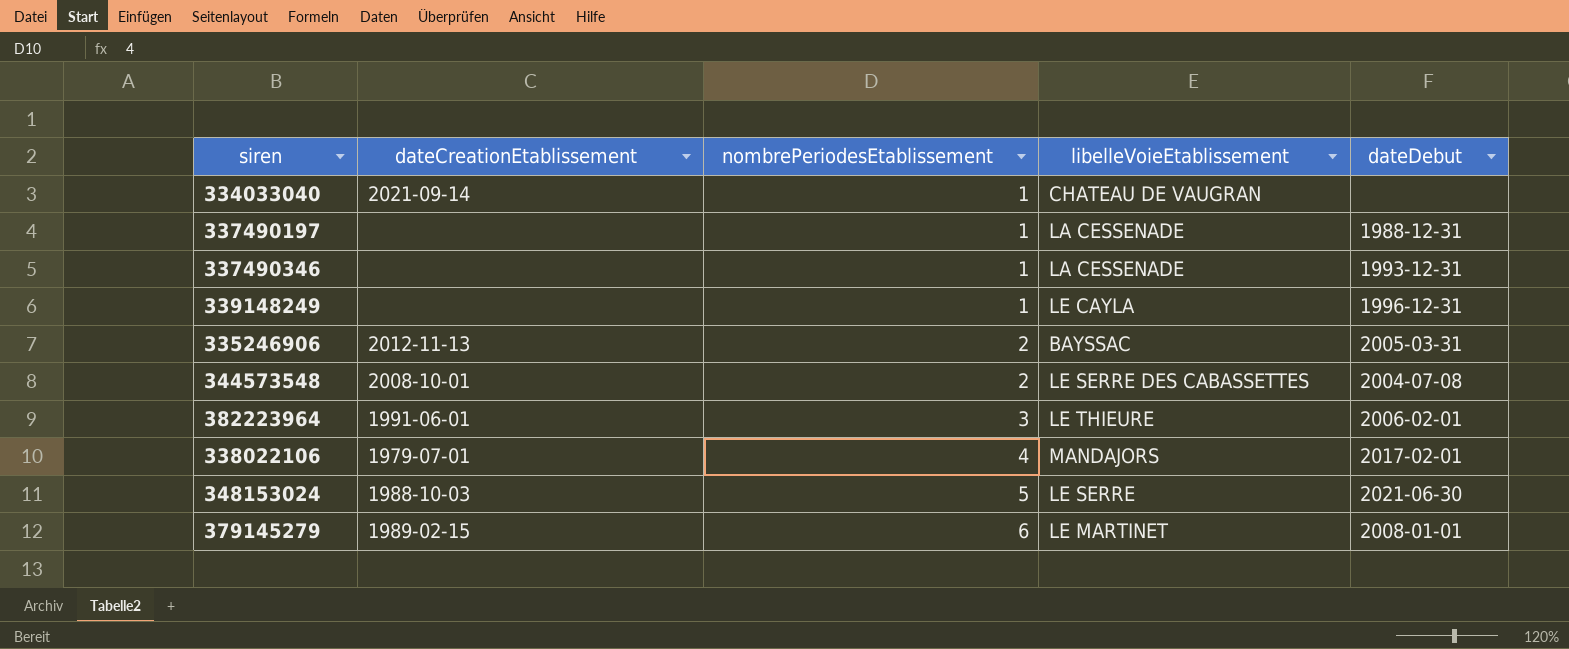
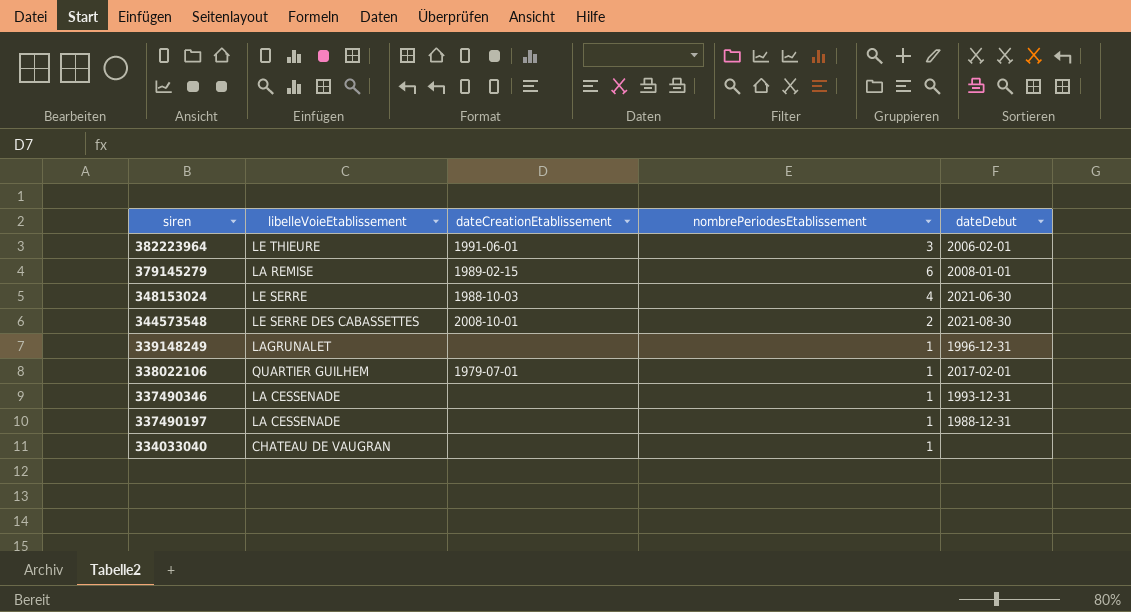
row order: nombrePeriodesEtablissement ascending -> siren descending
column libelleVoieEtablissement | position: 4 -> 2
row 335246906: 2012-11-13 | 2 | BAYSSAC | 2005-03-31 -> none
379145279 | libelleVoieEtablissement: LE MARTINET -> LA REMISE
348153024 | nombrePeriodesEtablissement: 5 -> 4
344573548 | dateDebut: 2004-07-08 -> 2021-08-30
339148249 | libelleVoieEtablissement: LE CAYLA -> LAGRUNALET
338022106 | libelleVoieEtablissement: MANDAJORS -> QUARTIER GUILHEM
338022106 | nombrePeriodesEtablissement: 4 -> 1
334033040 | dateCreationEtablissement: 2021-09-14 -> none

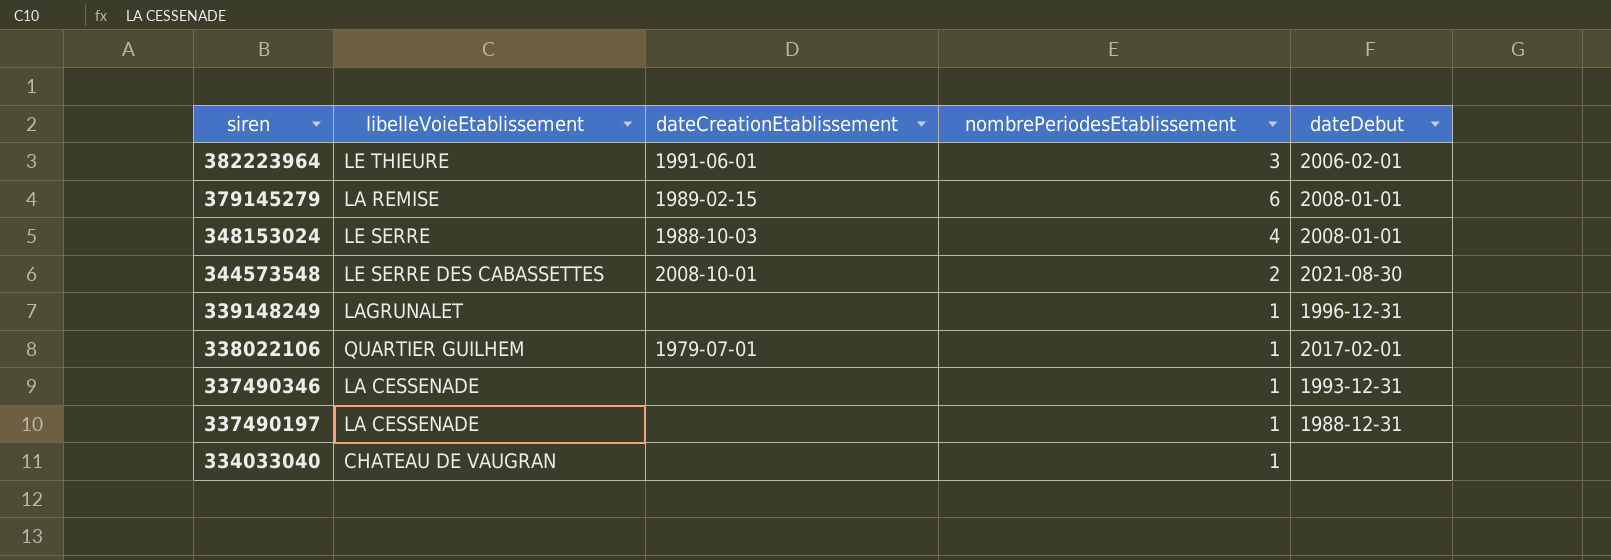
348153024 | dateDebut: 2021-06-30 -> 2008-01-01

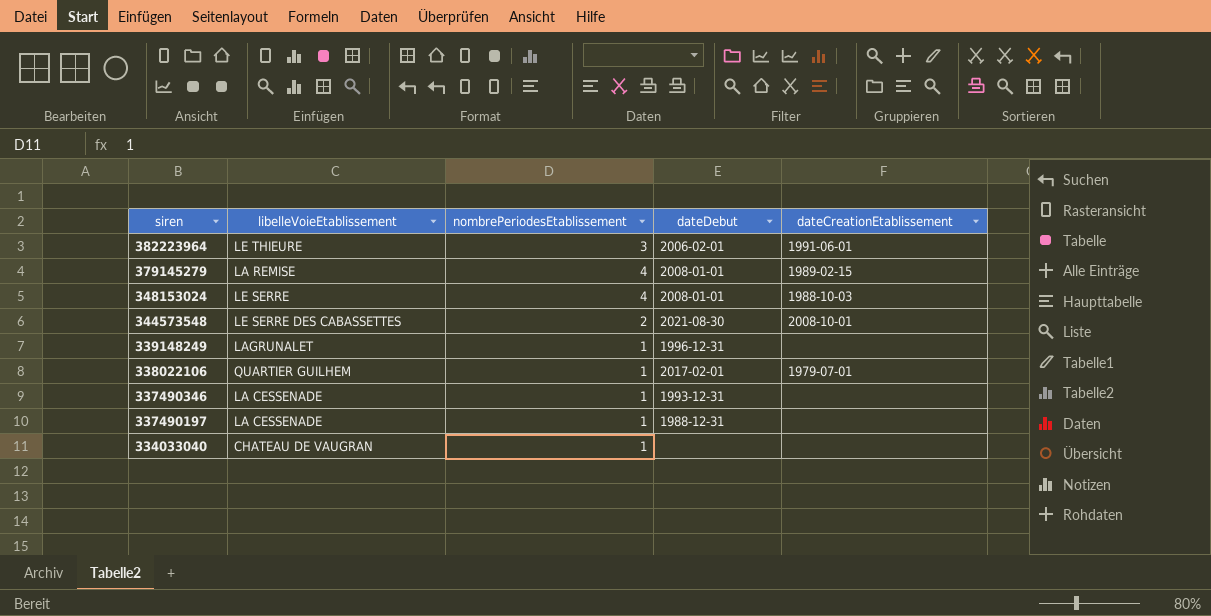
column dateCreationEtablissement | position: 3 -> 5
379145279 | nombrePeriodesEtablissement: 6 -> 4

